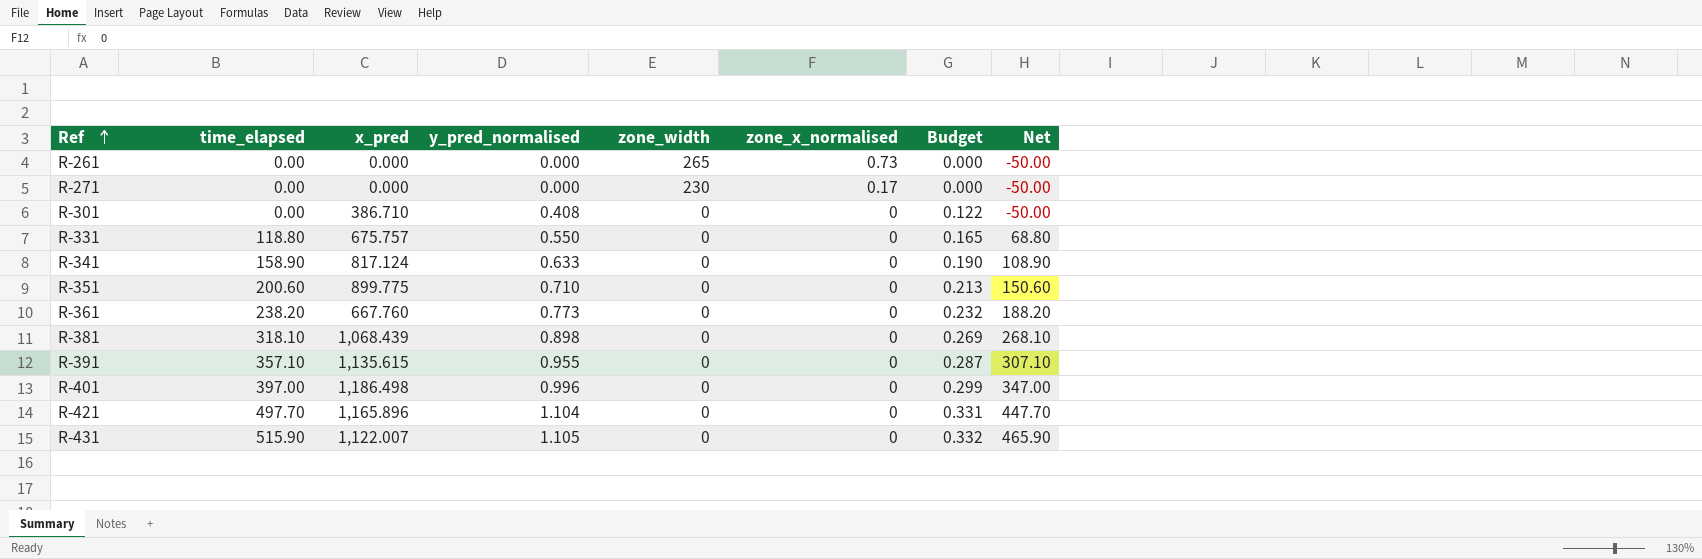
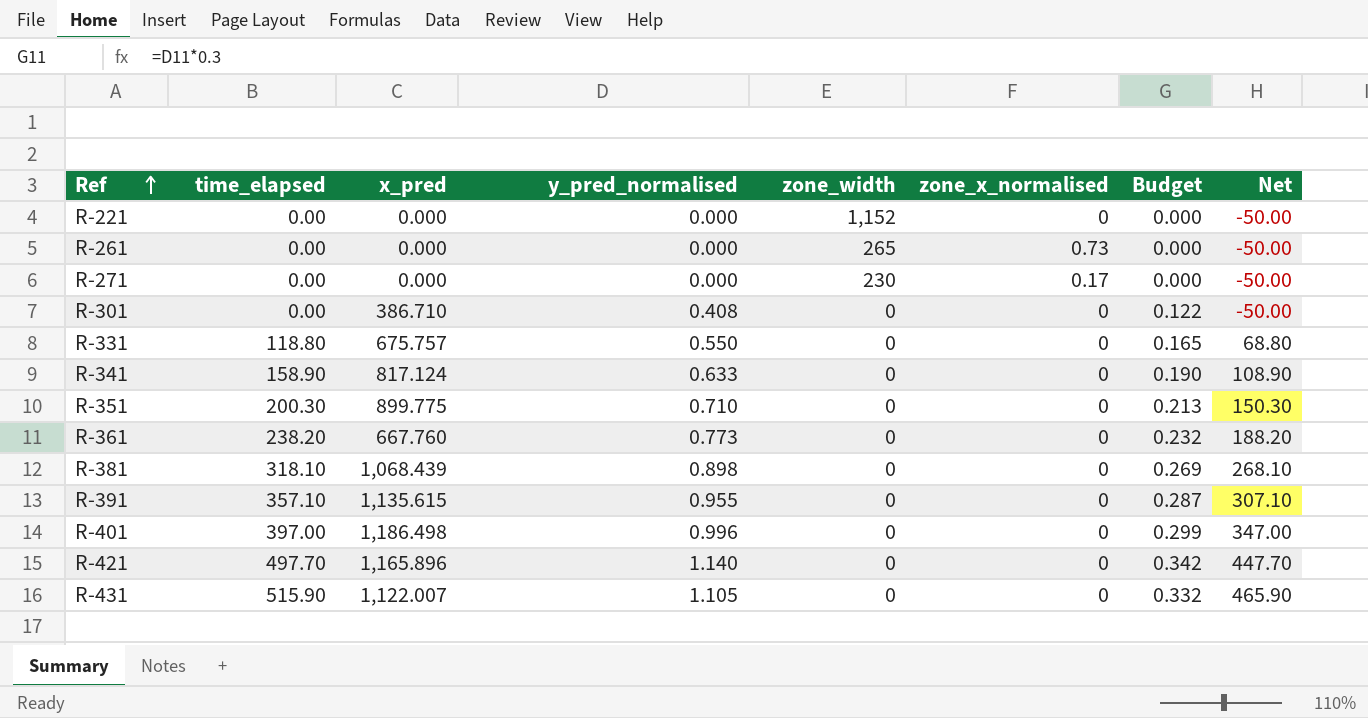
row R-221: none -> 0.00 | 0.000 | 0.000 | 1,152 | 0 | 0.000 | -50.00
R-351 | time_elapsed: 200.60 -> 200.30
R-351 | Net: 150.60 -> 150.30
R-421 | y_pred_normalised: 1.104 -> 1.140
R-421 | Budget: 0.331 -> 0.342

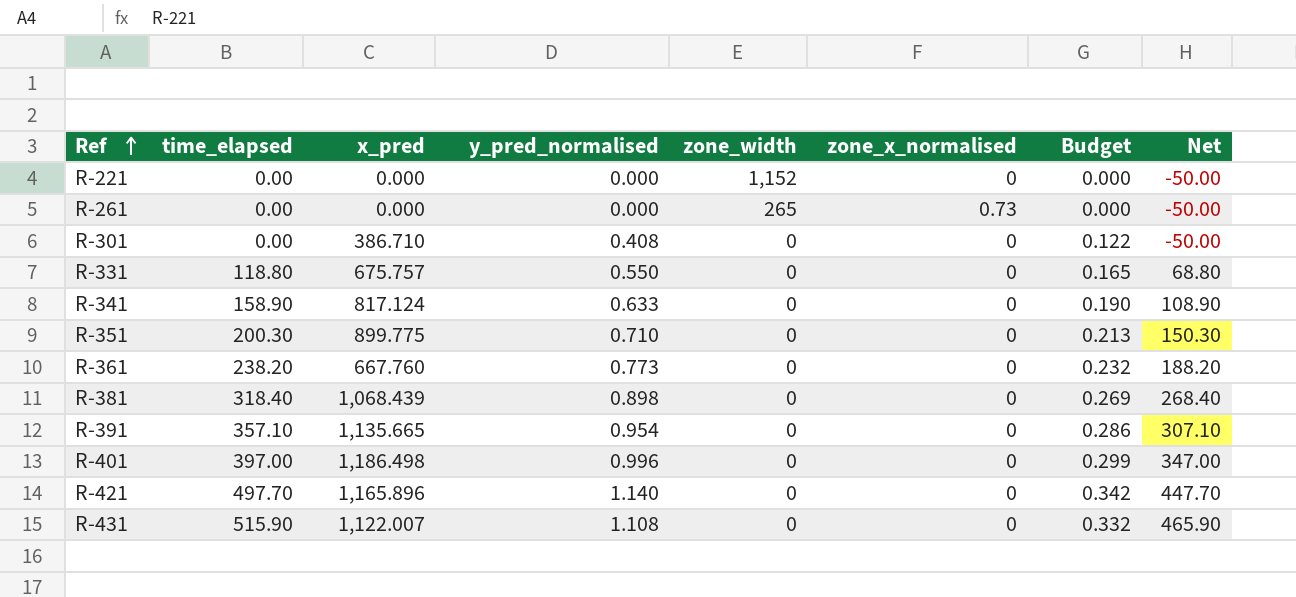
row R-271: 0.00 | 0.000 | 0.000 | 230 | 0.17 | 0.000 | -50.00 -> none
R-381 | time_elapsed: 318.10 -> 318.40
R-381 | Net: 268.10 -> 268.40
R-391 | x_pred: 1,135.615 -> 1,135.665
R-391 | y_pred_normalised: 0.955 -> 0.954
R-391 | Budget: 0.287 -> 0.286
R-431 | y_pred_normalised: 1.105 -> 1.108

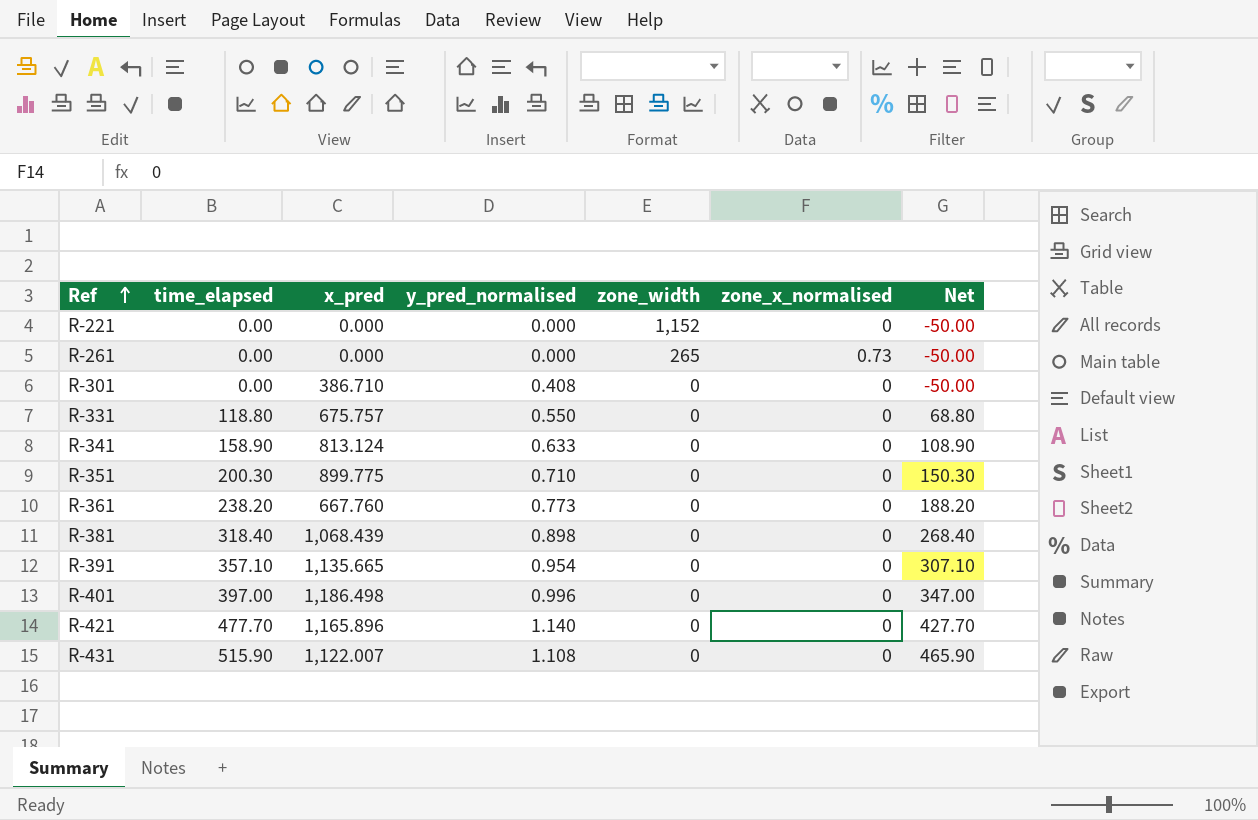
column Budget | formula: [y_pred_normalised] * 0.3 -> none
R-341 | x_pred: 817.124 -> 813.124
R-421 | time_elapsed: 497.70 -> 477.70
R-421 | Net: 447.70 -> 427.70

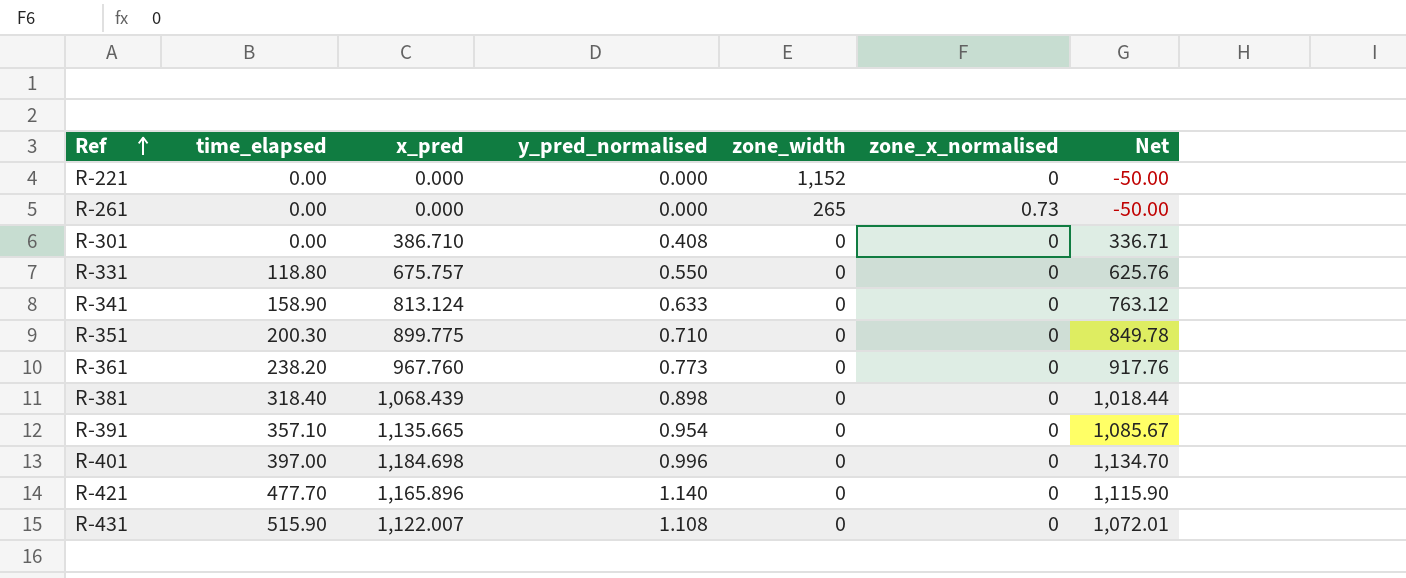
column Net | formula: [time_elapsed] - 50 -> [x_pred] - 50
R-361 | x_pred: 667.760 -> 967.760
R-401 | x_pred: 1,186.498 -> 1,184.698

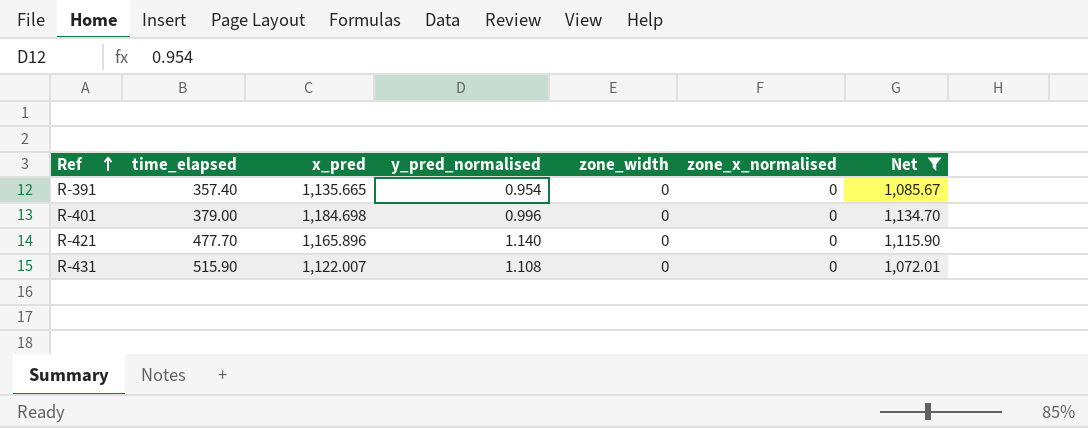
filter: none -> Net >= 1,072.01
R-391 | time_elapsed: 357.10 -> 357.40
R-401 | time_elapsed: 397.00 -> 379.00

